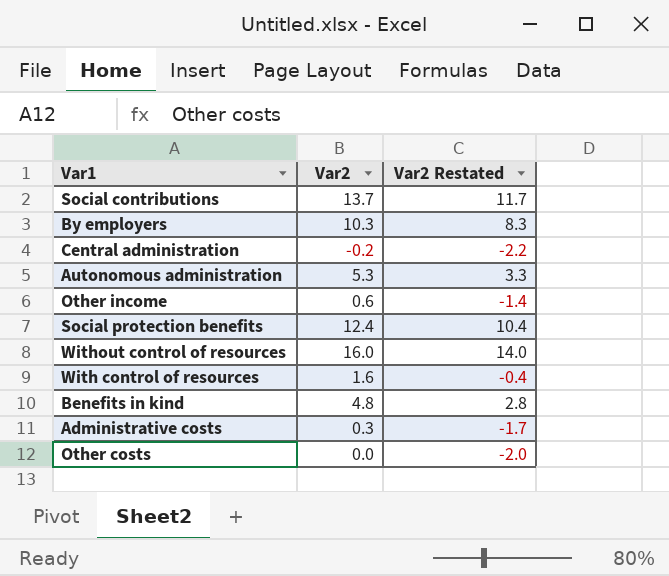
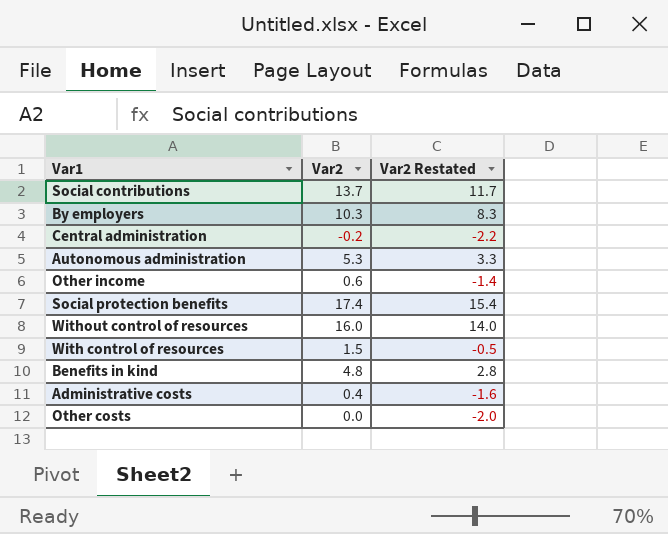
Social protection benefits | Var2: 12.4 -> 17.4
Social protection benefits | Var2 Restated: 10.4 -> 15.4
With control of resources | Var2: 1.6 -> 1.5
With control of resources | Var2 Restated: -0.4 -> -0.5
Administrative costs | Var2: 0.3 -> 0.4
Administrative costs | Var2 Restated: -1.7 -> -1.6

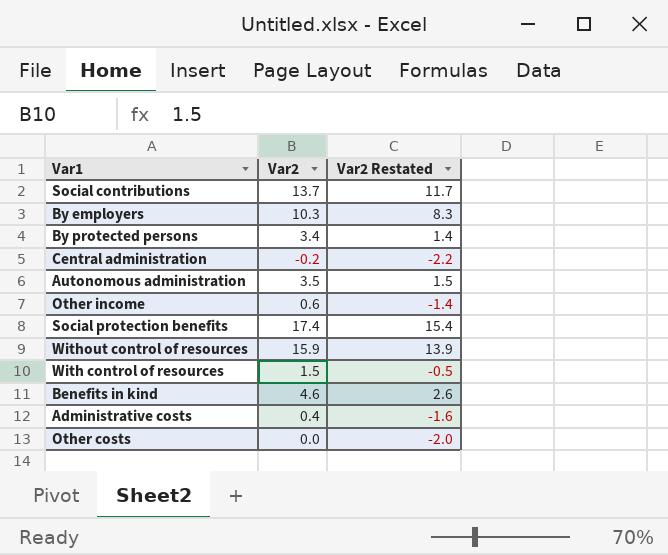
row By protected persons: none -> 3.4 | 1.4
Autonomous administration | Var2: 5.3 -> 3.5
Autonomous administration | Var2 Restated: 3.3 -> 1.5
Without control of resources | Var2: 16.0 -> 15.9
Without control of resources | Var2 Restated: 14.0 -> 13.9
Benefits in kind | Var2: 4.8 -> 4.6
Benefits in kind | Var2 Restated: 2.8 -> 2.6

